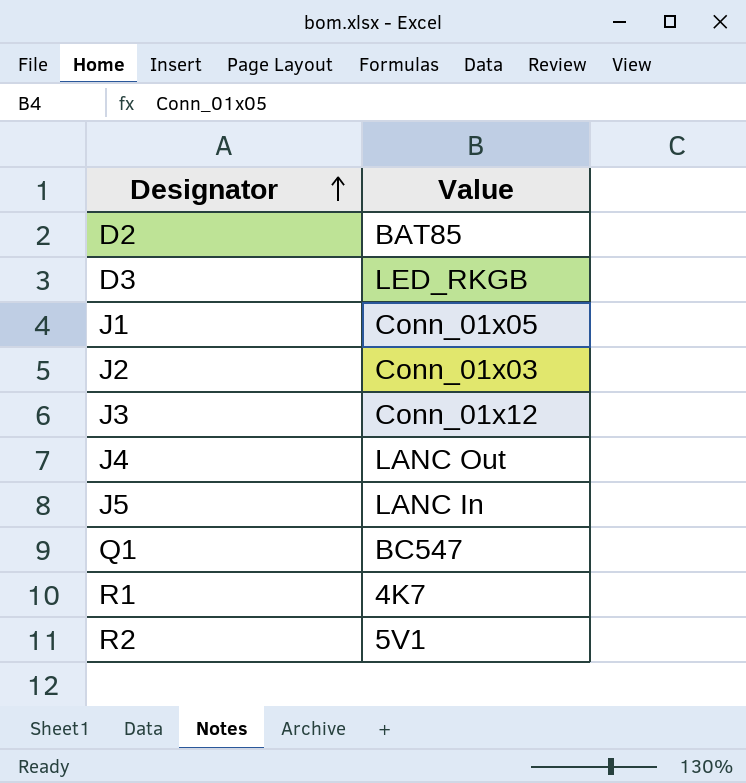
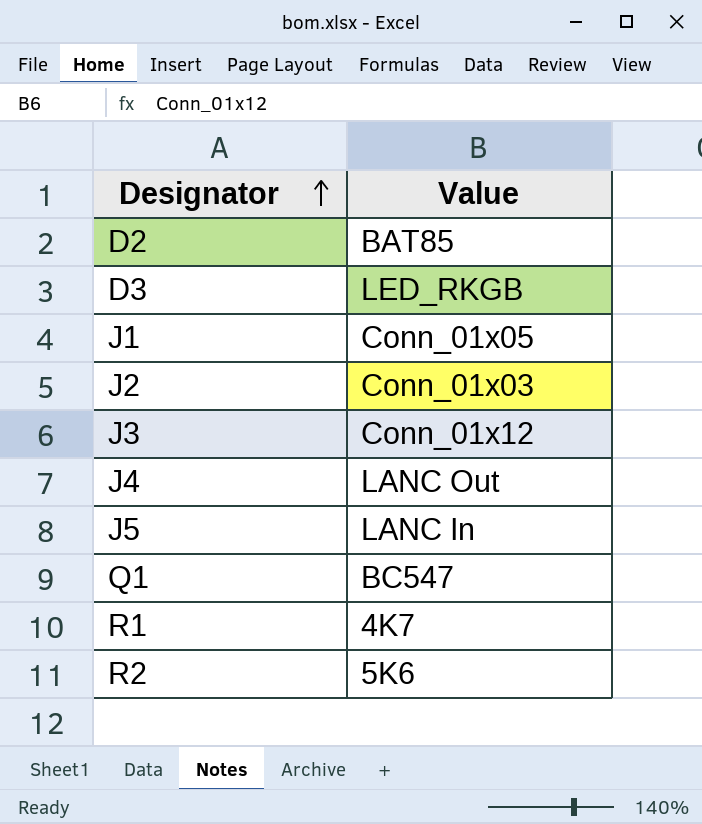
R2 | Value: 5V1 -> 5K6

